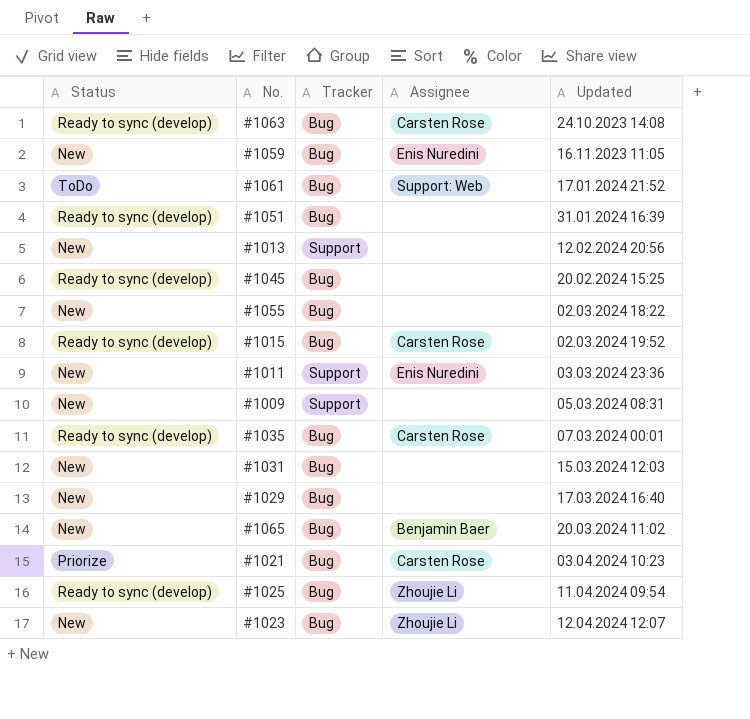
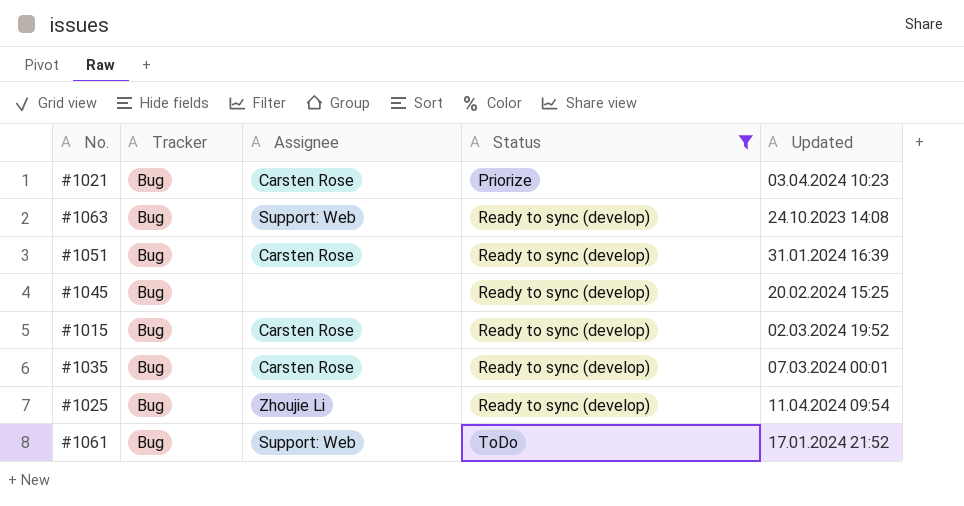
filter: none -> Status != New
row order: Updated ascending -> Status ascending
column Status | position: 1 -> 4
#1063 | Assignee: Carsten Rose -> Support: Web
#1051 | Assignee: none -> Carsten Rose

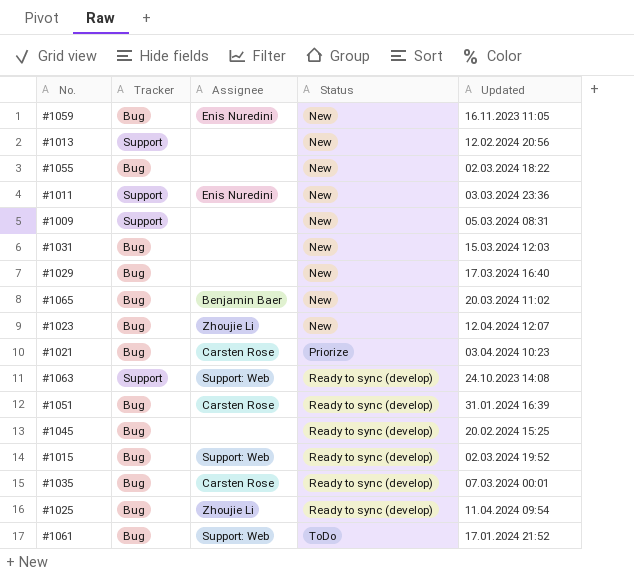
filter: Status != New -> none
#1063 | Tracker: Bug -> Support
#1015 | Assignee: Carsten Rose -> Support: Web

